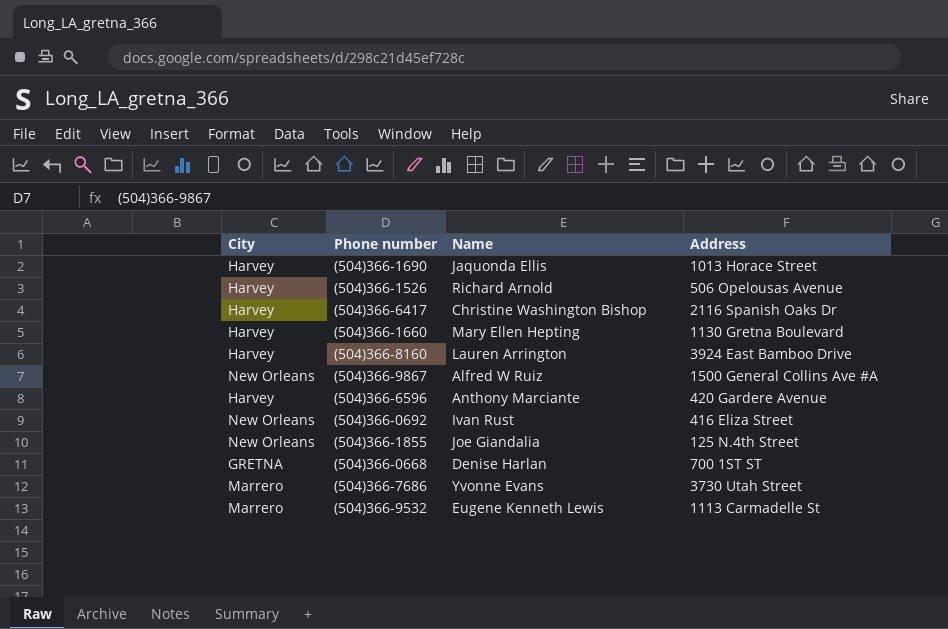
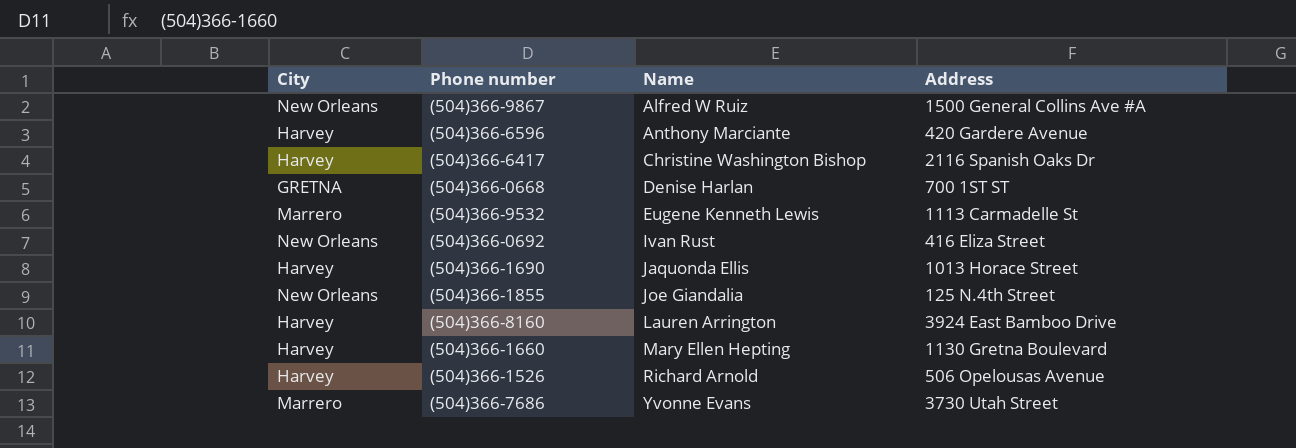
row order: none -> Name ascending

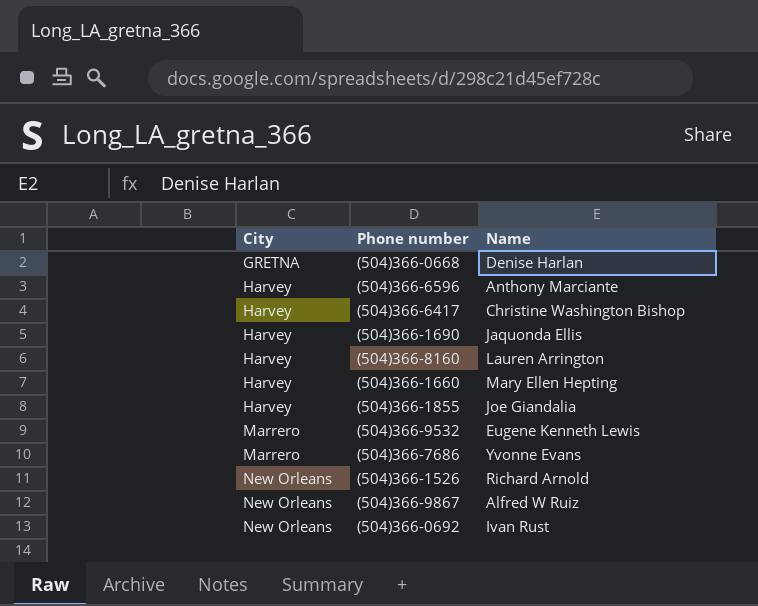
row order: Name ascending -> City ascending
column Address | position: 4 -> none
(504)366-1855 | City: New Orleans -> Harvey
(504)366-1526 | City: Harvey -> New Orleans

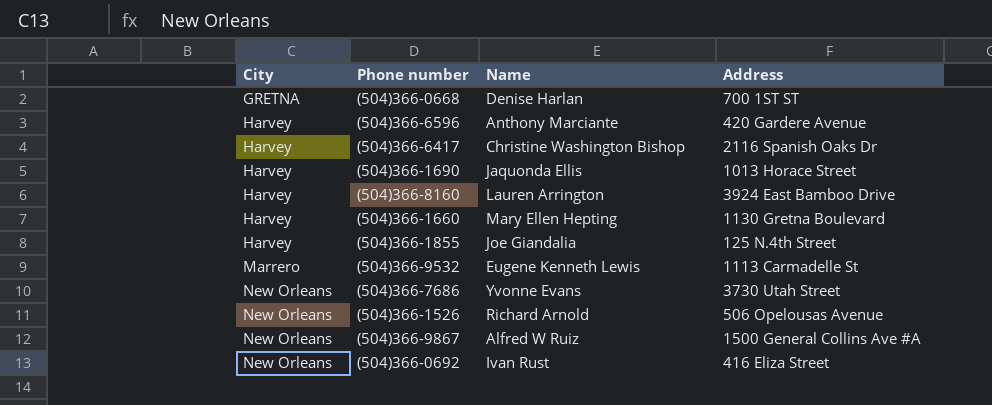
column Address | position: none -> 4
(504)366-7686 | City: Marrero -> New Orleans

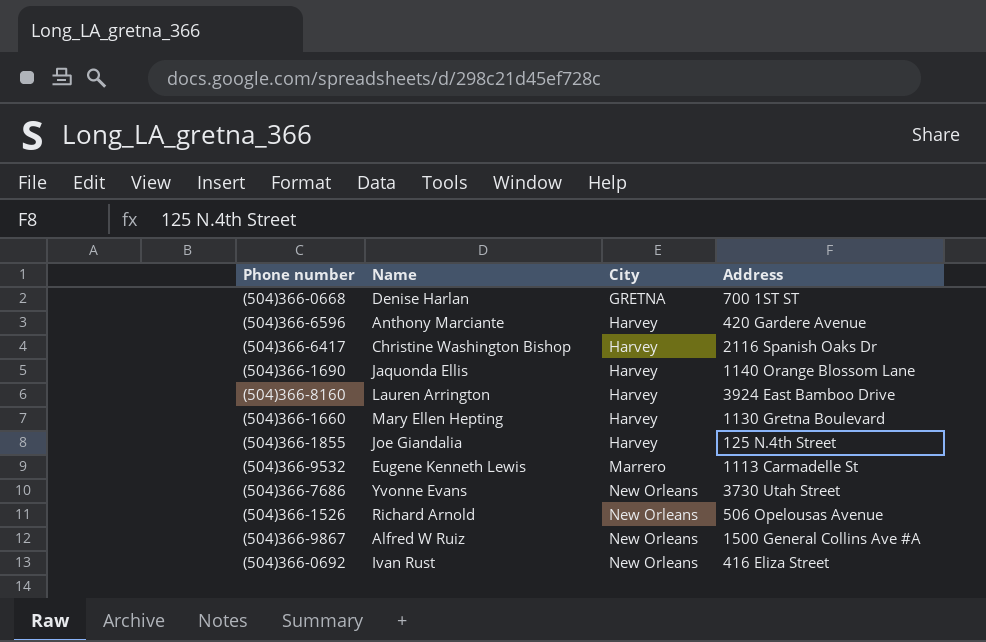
column City | position: 1 -> 3
(504)366-1690 | Address: 1013 Horace Street -> 1140 Orange Blossom Lane

